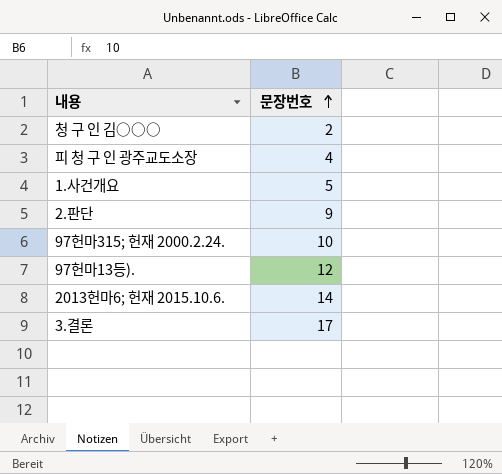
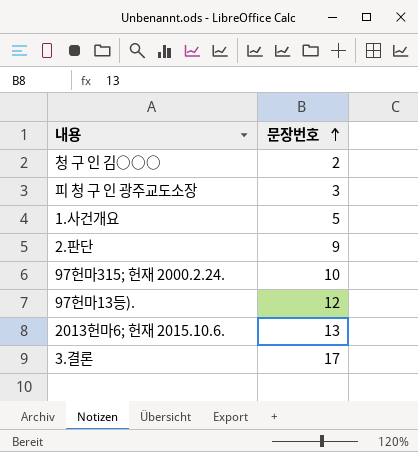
피 청 구 인 광주교도소장 | 문장번호: 4 -> 3
2013헌마6; 헌재 2015.10.6. | 문장번호: 14 -> 13

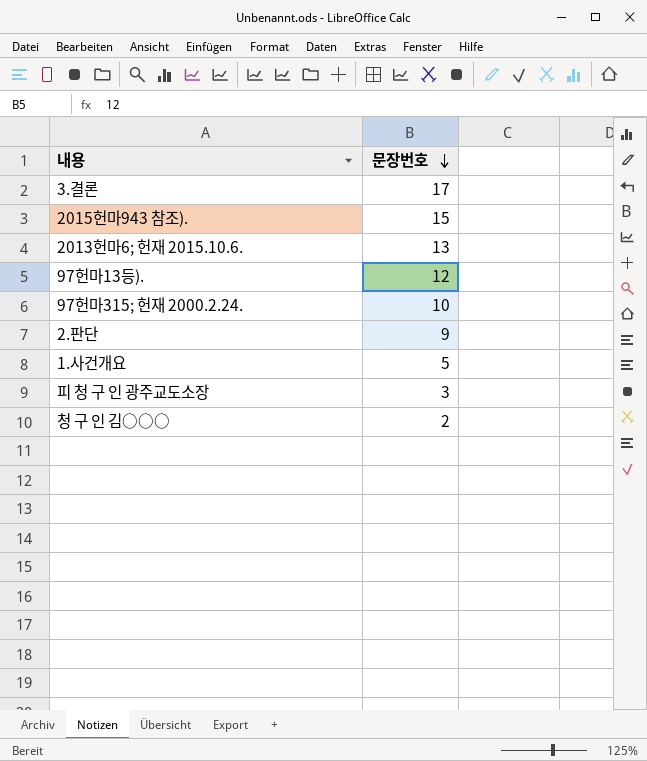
row order: 문장번호 ascending -> 문장번호 descending
row 2015헌마943 참조).: none -> 15

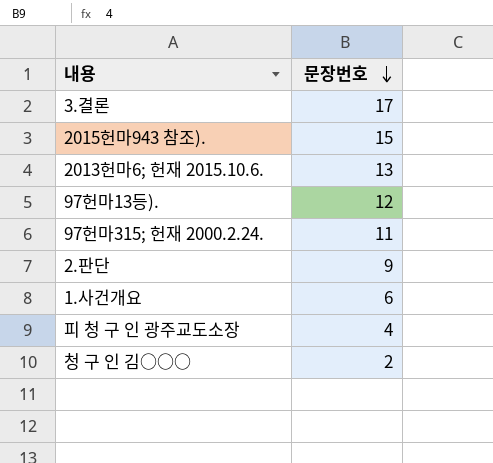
97헌마315; 헌재 2000.2.24. | 문장번호: 10 -> 11
1.사건개요 | 문장번호: 5 -> 6
피 청 구 인 광주교도소장 | 문장번호: 3 -> 4

